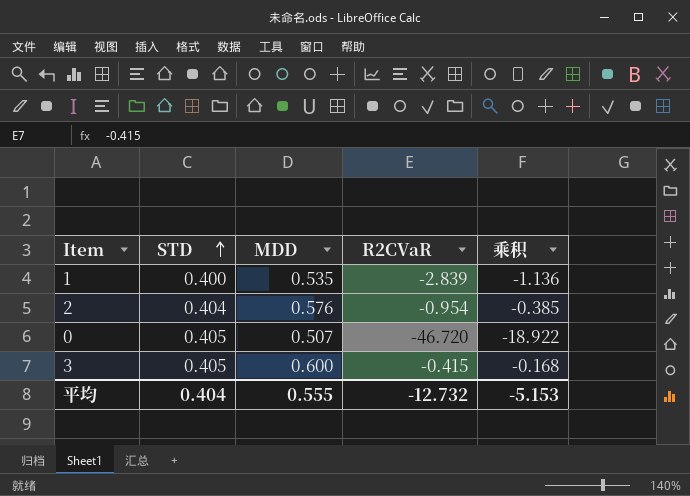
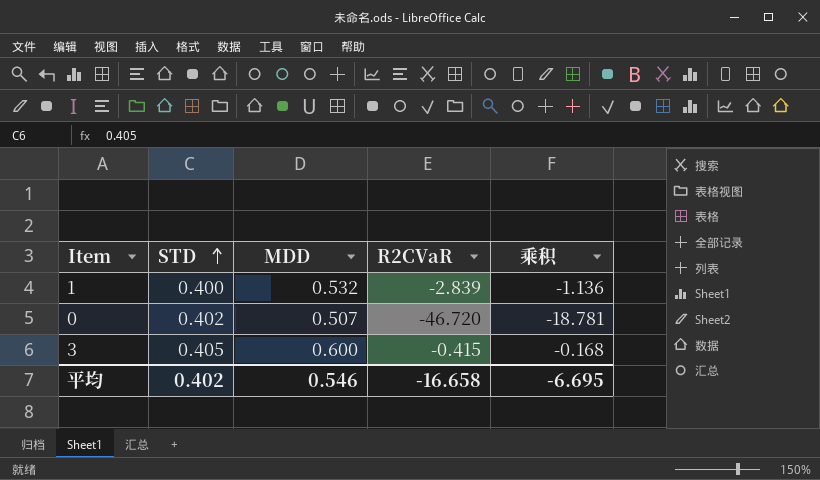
row 2: 0.404 | 0.576 | -0.954 | -0.385 -> none
1 | MDD: 0.535 -> 0.532
0 | STD: 0.405 -> 0.402
0 | 乘积: -18.922 -> -18.781
平均 | STD: 0.404 -> 0.402
平均 | MDD: 0.555 -> 0.546
平均 | R2CVaR: -12.732 -> -16.658
平均 | 乘积: -5.153 -> -6.695

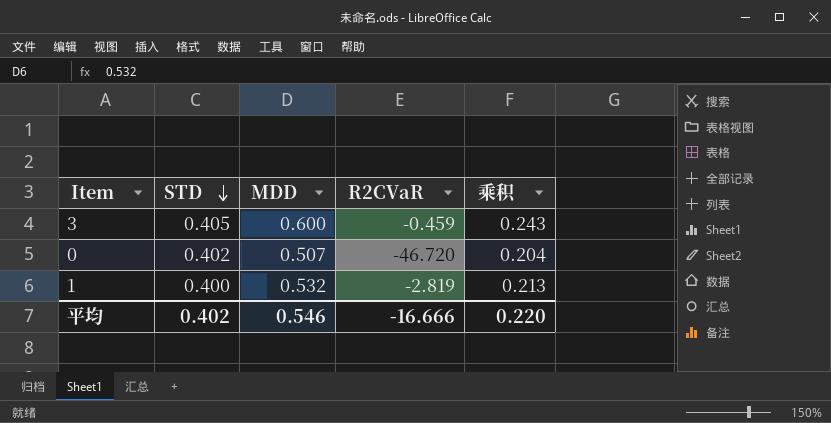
row order: STD ascending -> STD descending
column 乘积 | formula: [STD] * [R2CVaR] -> [STD] * [MDD]
3 | R2CVaR: -0.415 -> -0.459
1 | R2CVaR: -2.839 -> -2.819
平均 | R2CVaR: -16.658 -> -16.666
平均 | 乘积: -6.695 -> 0.220

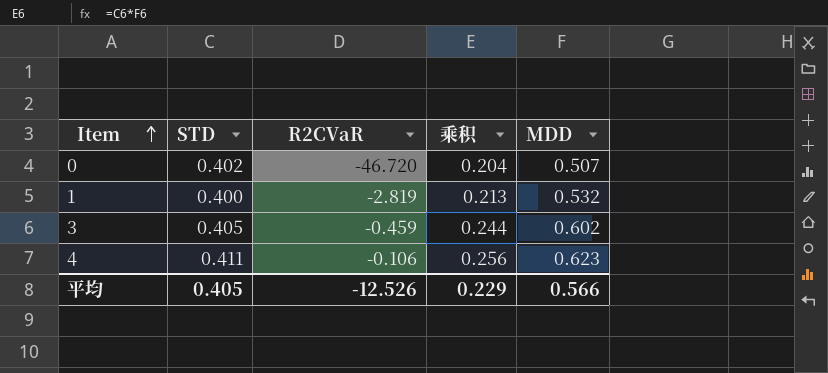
row order: STD descending -> Item ascending
column MDD | position: 3 -> 5
3 | 乘积: 0.243 -> 0.244
3 | MDD: 0.600 -> 0.602
row 4: none -> 0.411 | -0.106 | 0.256 | 0.623
平均 | STD: 0.402 -> 0.405
平均 | R2CVaR: -16.666 -> -12.526
平均 | 乘积: 0.220 -> 0.229
平均 | MDD: 0.546 -> 0.566

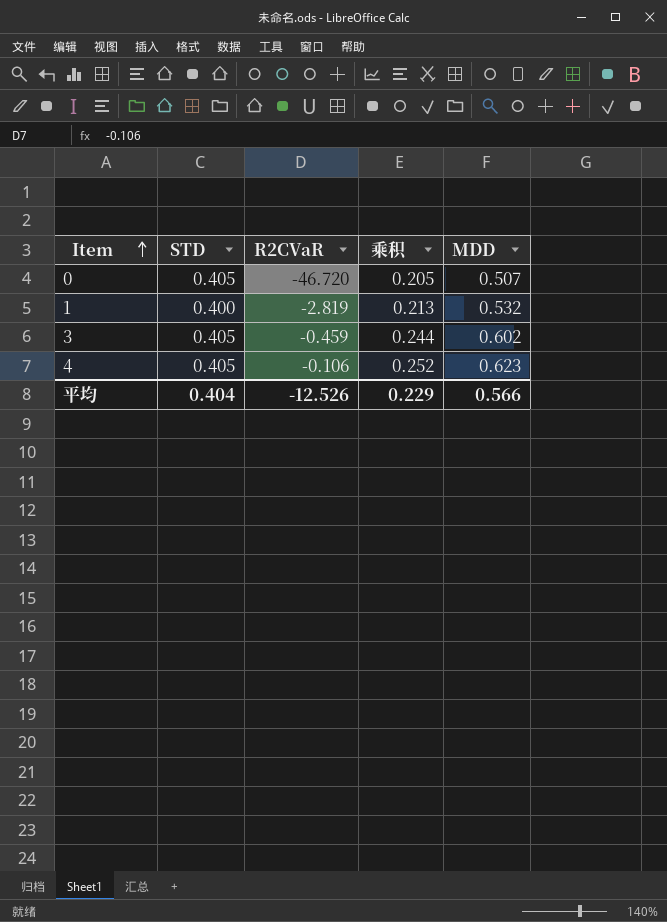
0 | STD: 0.402 -> 0.405
0 | 乘积: 0.204 -> 0.205
4 | STD: 0.411 -> 0.405
4 | 乘积: 0.256 -> 0.252
平均 | STD: 0.405 -> 0.404

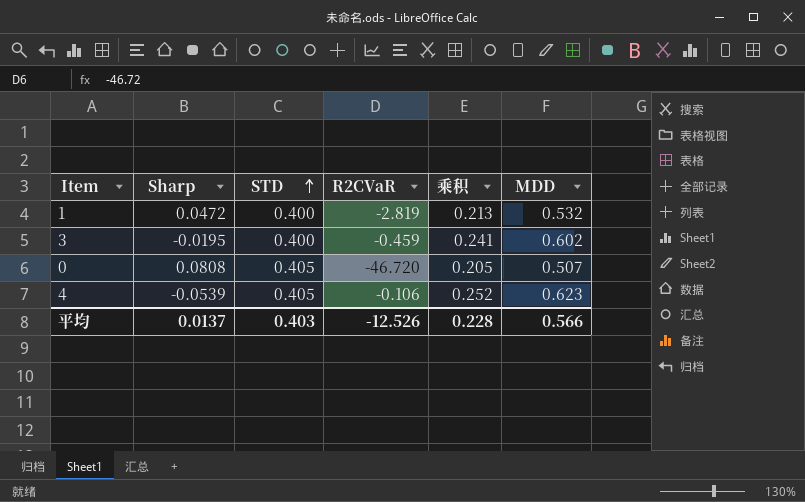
row order: Item ascending -> STD ascending
column Sharp | position: none -> 2
3 | STD: 0.405 -> 0.400
3 | 乘积: 0.244 -> 0.241
平均 | STD: 0.404 -> 0.403
平均 | 乘积: 0.229 -> 0.228

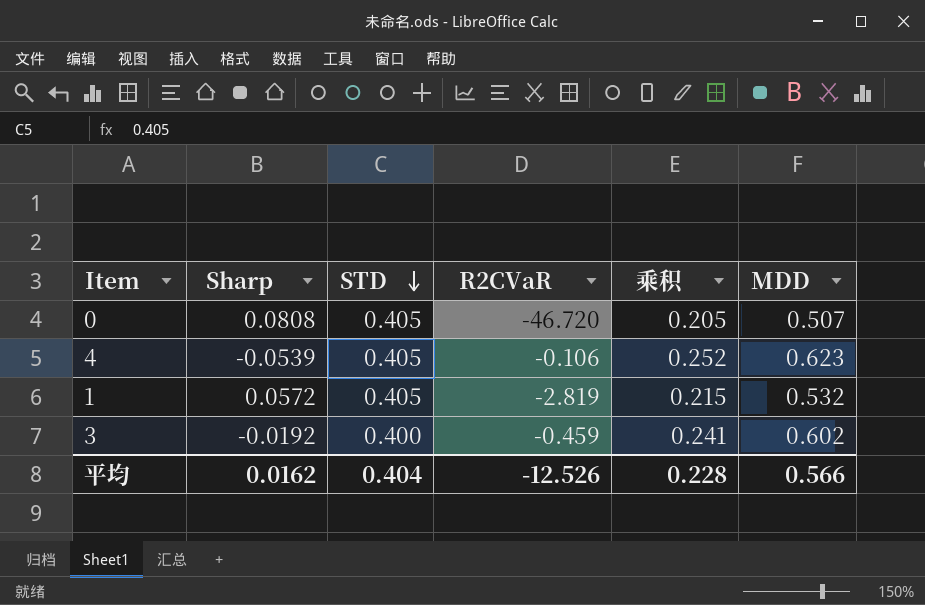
row order: STD ascending -> STD descending
1 | Sharp: 0.0472 -> 0.0572
1 | STD: 0.400 -> 0.405
1 | 乘积: 0.213 -> 0.215
3 | Sharp: -0.0195 -> -0.0192
平均 | Sharp: 0.0137 -> 0.0162
平均 | STD: 0.403 -> 0.404

